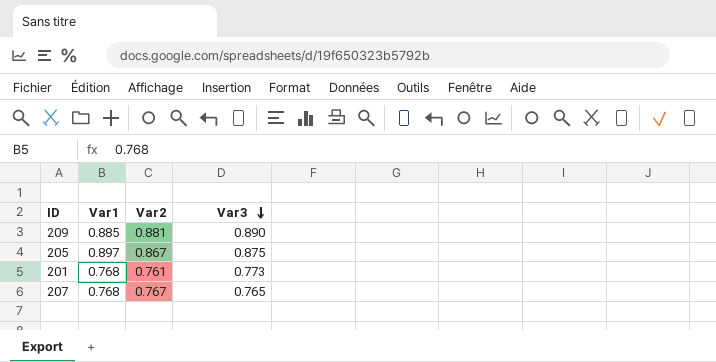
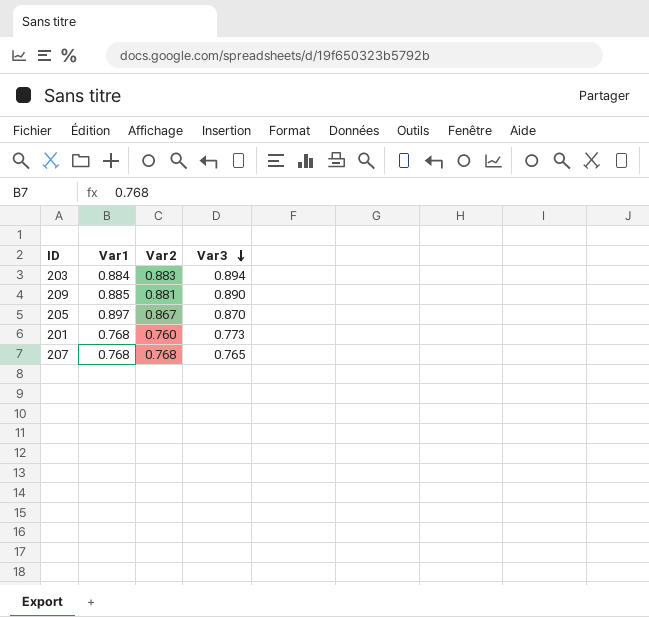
row 203: none -> 0.884 | 0.883 | 0.894
205 | Var3: 0.875 -> 0.870
201 | Var2: 0.761 -> 0.760
207 | Var2: 0.767 -> 0.768

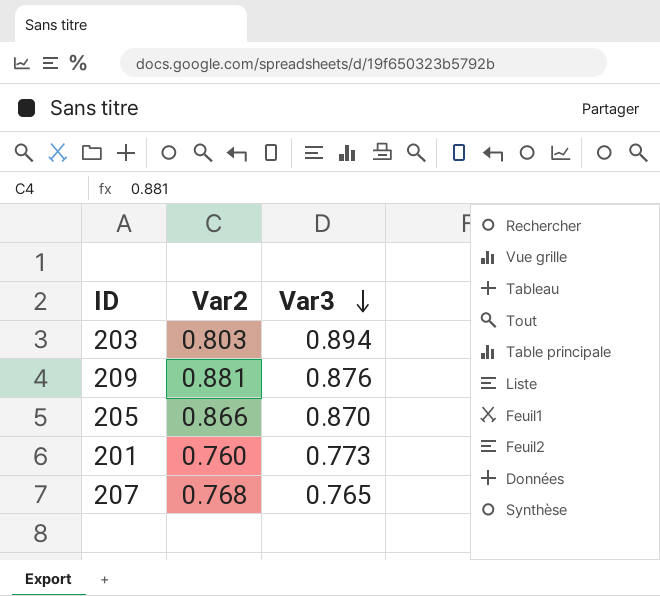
column Var1 | position: 2 -> none
203 | Var2: 0.883 -> 0.803
209 | Var3: 0.890 -> 0.876
205 | Var2: 0.867 -> 0.866

